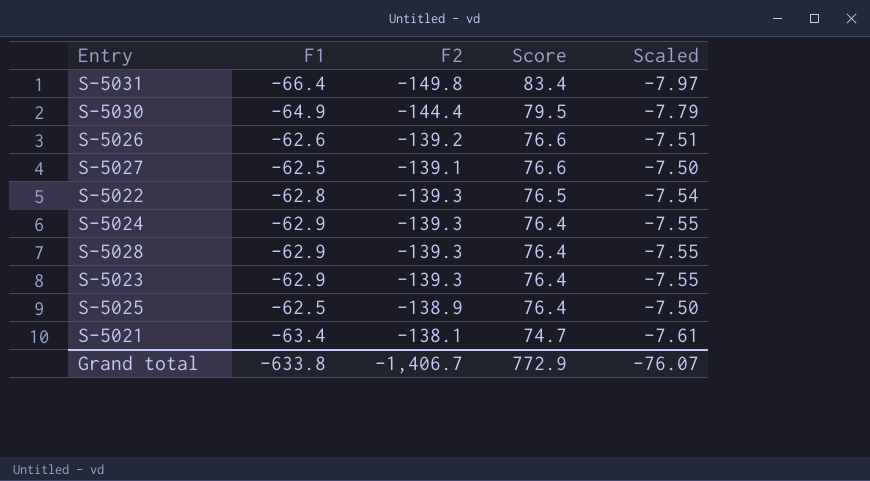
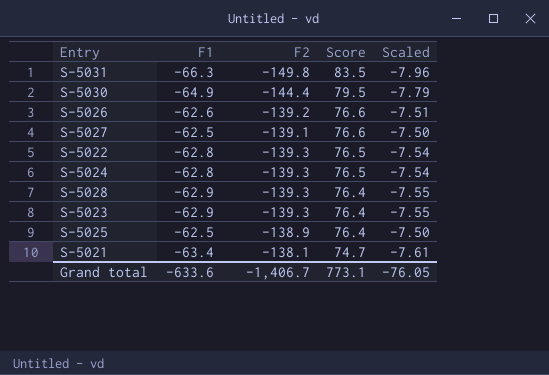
S-5031 | F1: -66.4 -> -66.3
S-5031 | Score: 83.4 -> 83.5
S-5031 | Scaled: -7.97 -> -7.96
S-5024 | F1: -62.9 -> -62.8
S-5024 | Score: 76.4 -> 76.5
S-5024 | Scaled: -7.55 -> -7.54
Grand total | F1: -633.8 -> -633.6
Grand total | Score: 772.9 -> 773.1
Grand total | Scaled: -76.07 -> -76.05

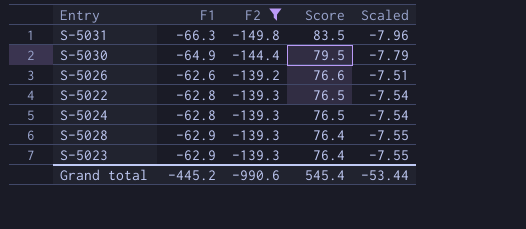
filter: none -> F2 <= -139.2
Grand total | F1: -633.6 -> -445.2
Grand total | F2: -1,406.7 -> -990.6
Grand total | Score: 773.1 -> 545.4
Grand total | Scaled: -76.05 -> -53.44

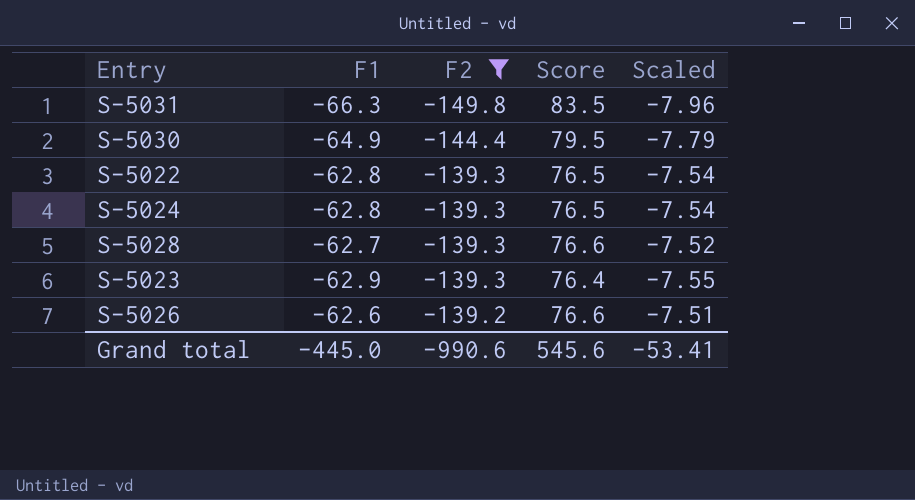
row order: Score descending -> F2 ascending
S-5028 | F1: -62.9 -> -62.7
S-5028 | Score: 76.4 -> 76.6
S-5028 | Scaled: -7.55 -> -7.52
Grand total | F1: -445.2 -> -445.0
Grand total | Score: 545.4 -> 545.6
Grand total | Scaled: -53.44 -> -53.41

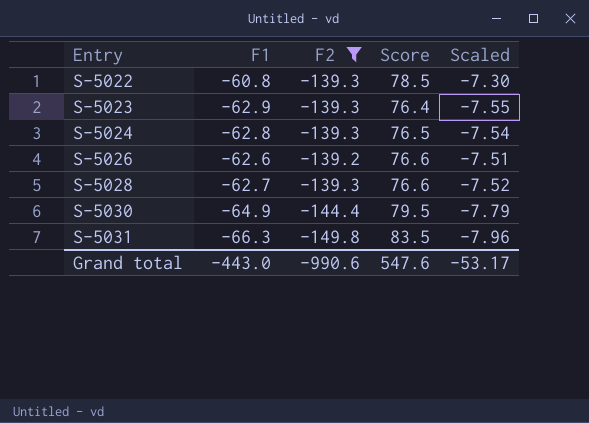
row order: F2 ascending -> Entry ascending
S-5022 | F1: -62.8 -> -60.8
S-5022 | Score: 76.5 -> 78.5
S-5022 | Scaled: -7.54 -> -7.30
Grand total | F1: -445.0 -> -443.0
Grand total | Score: 545.6 -> 547.6
Grand total | Scaled: -53.41 -> -53.17

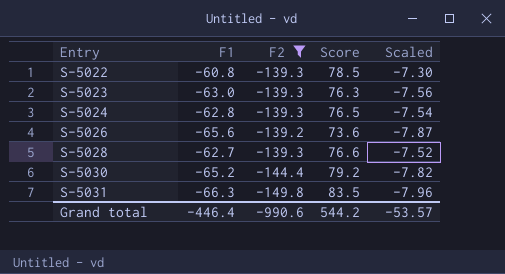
S-5023 | F1: -62.9 -> -63.0
S-5023 | Score: 76.4 -> 76.3
S-5023 | Scaled: -7.55 -> -7.56
S-5026 | F1: -62.6 -> -65.6
S-5026 | Score: 76.6 -> 73.6
S-5026 | Scaled: -7.51 -> -7.87
S-5030 | F1: -64.9 -> -65.2
S-5030 | Score: 79.5 -> 79.2
S-5030 | Scaled: -7.79 -> -7.82
Grand total | F1: -443.0 -> -446.4
Grand total | Score: 547.6 -> 544.2
Grand total | Scaled: -53.17 -> -53.57

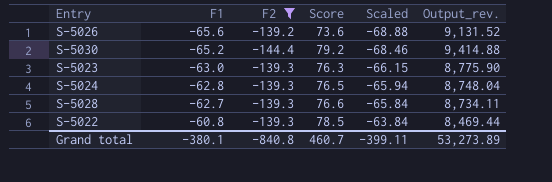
row order: Entry ascending -> F1 ascending
column Scaled | formula: [F1] * 0.12 -> [F1] * 1.05
column Output_rev. | formula: none -> [F1] * [F2]
row S-5031: -66.3 | -149.8 | 83.5 | -7.96 -> none
Grand total | F1: -446.4 -> -380.1
Grand total | F2: -990.6 -> -840.8
Grand total | Score: 544.2 -> 460.7
Grand total | Scaled: -53.57 -> -399.11

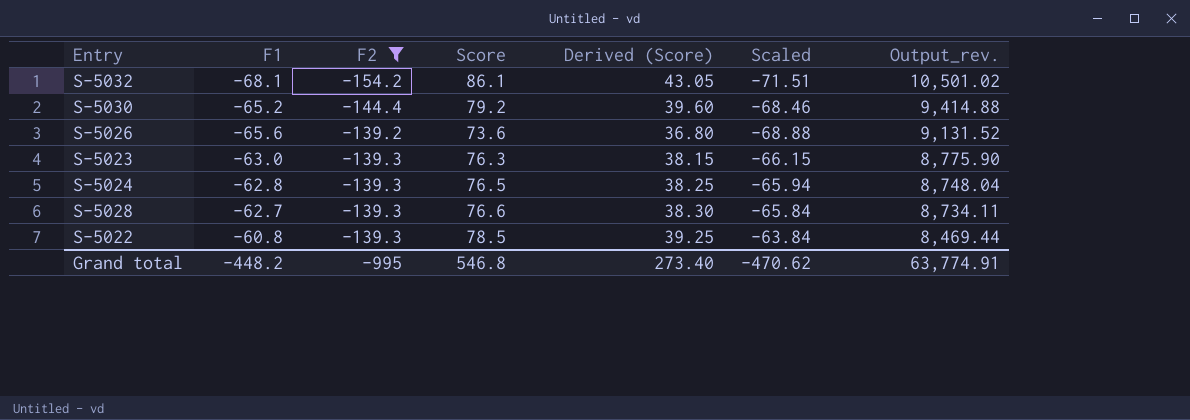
row order: F1 ascending -> Output_rev. descending
column Derived (Score) | formula: none -> [Score] * 0.5
row S-5032: none -> -68.1 | -154.2 | 86.1 | 43.05 | -71.51 | 10,501.02
Grand total | F1: -380.1 -> -448.2
Grand total | F2: -840.8 -> -995
Grand total | Score: 460.7 -> 546.8
Grand total | Scaled: -399.11 -> -470.62
Grand total | Output_rev.: 53,273.89 -> 63,774.91

